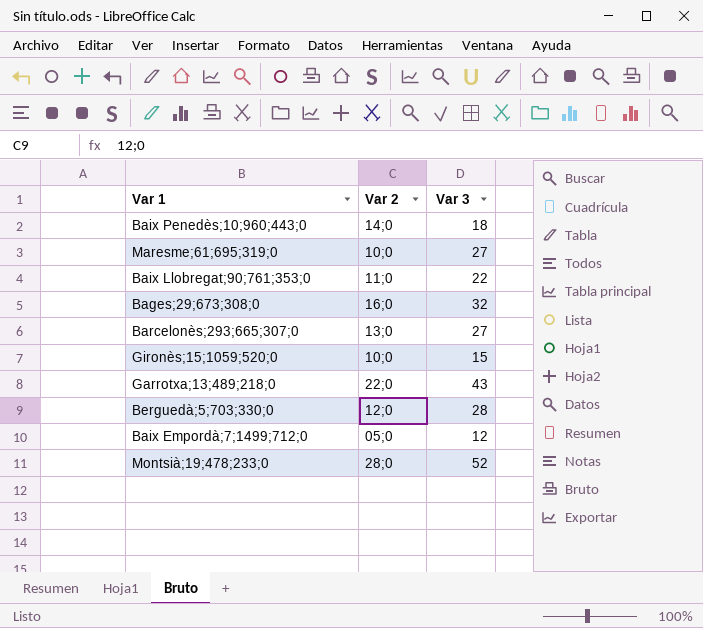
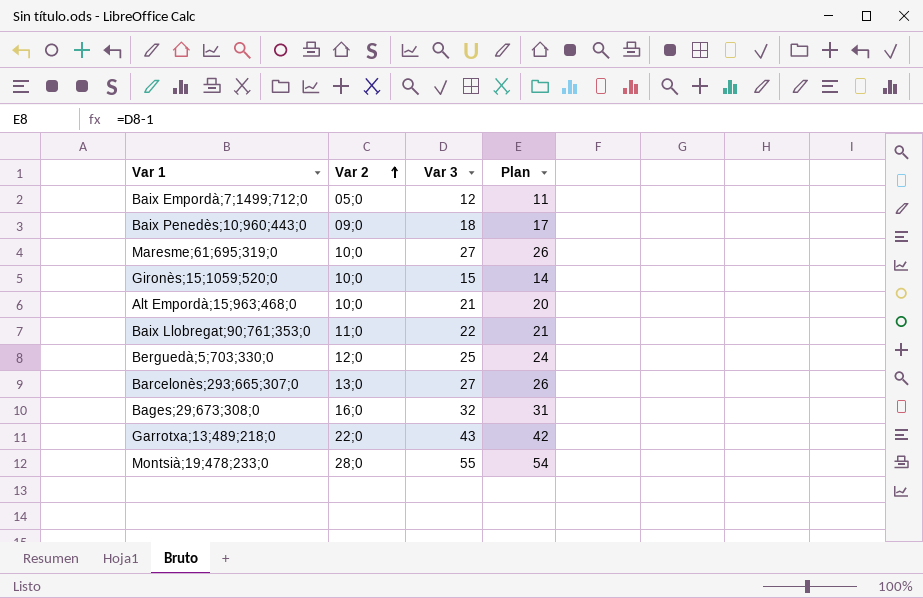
row order: none -> Var 2 ascending
column Plan | formula: none -> [Var 3] - 1
Baix Penedès;10;960;443;0 | Var 2: 14;0 -> 09;0
row Alt Empordà;15;963;468;0: none -> 10;0 | 21 | 20
Berguedà;5;703;330;0 | Var 3: 28 -> 25
Montsià;19;478;233;0 | Var 3: 52 -> 55

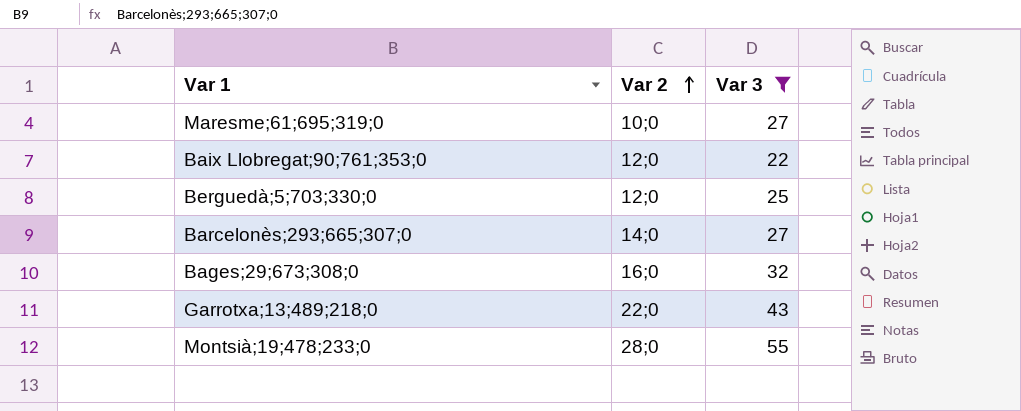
filter: none -> Var 3 >= 22
column Plan | formula: [Var 3] - 1 -> none
Baix Llobregat;90;761;353;0 | Var 2: 11;0 -> 12;0
Barcelonès;293;665;307;0 | Var 2: 13;0 -> 14;0

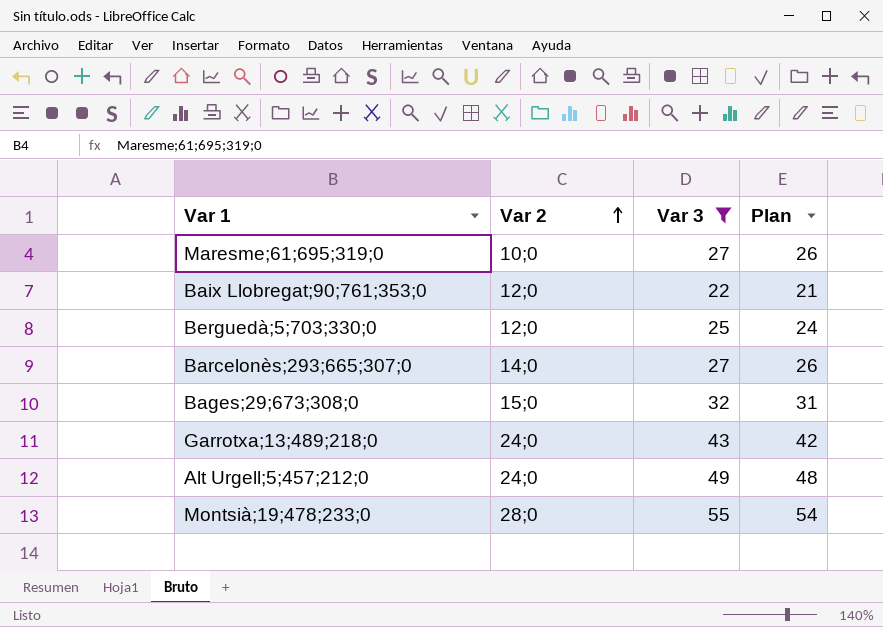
column Plan | formula: none -> [Var 3] - 1
Bages;29;673;308;0 | Var 2: 16;0 -> 15;0
Garrotxa;13;489;218;0 | Var 2: 22;0 -> 24;0
row Alt Urgell;5;457;212;0: none -> 24;0 | 49 | 48

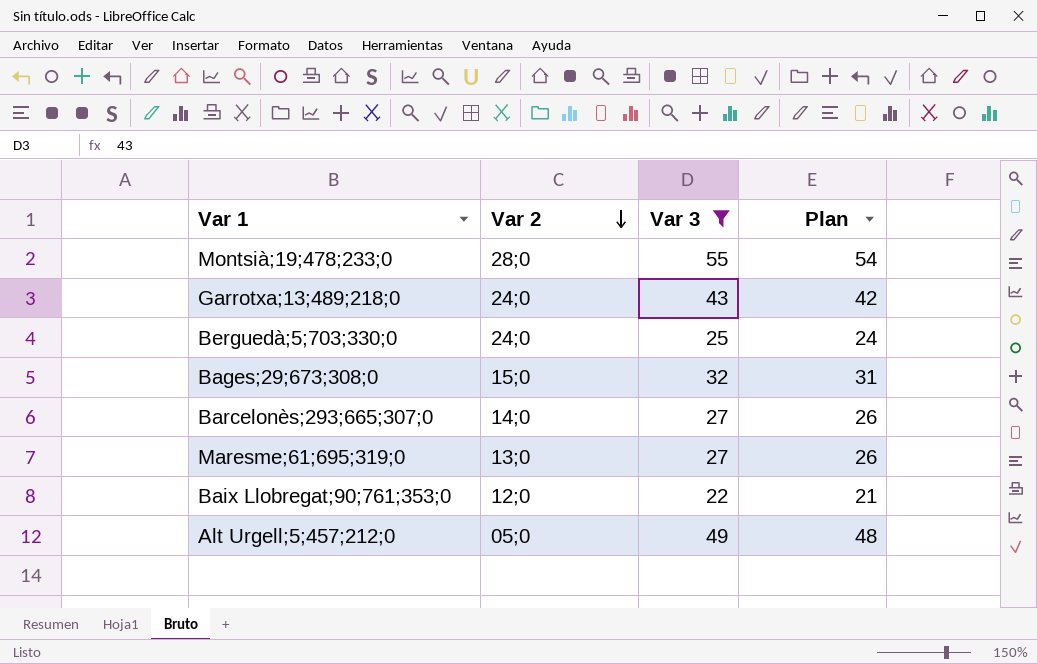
row order: Var 2 ascending -> Var 2 descending
Berguedà;5;703;330;0 | Var 2: 12;0 -> 24;0
Maresme;61;695;319;0 | Var 2: 10;0 -> 13;0
Alt Urgell;5;457;212;0 | Var 2: 24;0 -> 05;0

